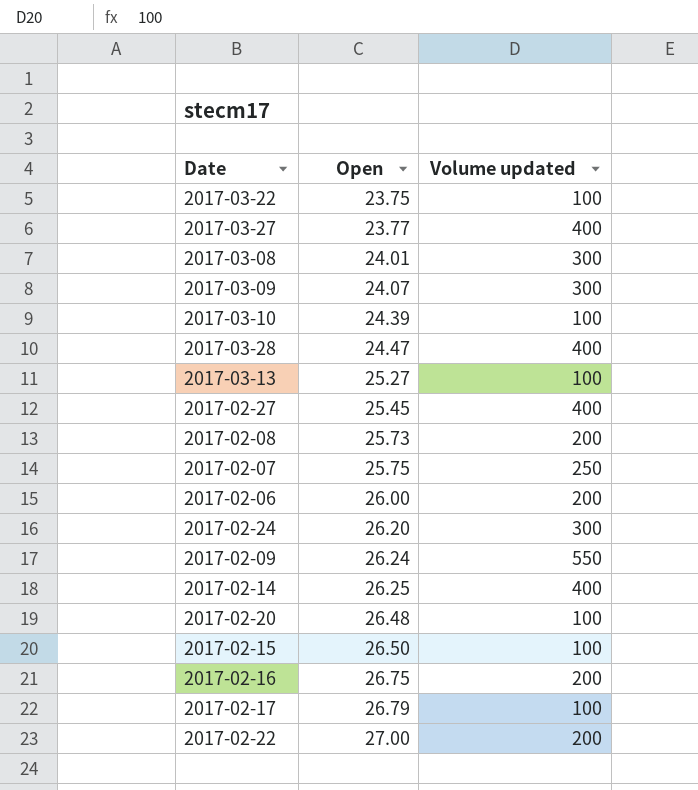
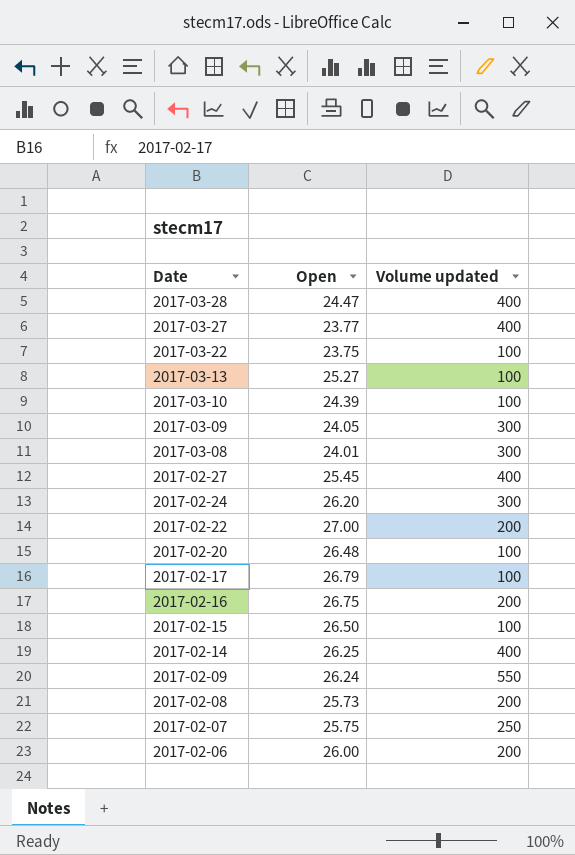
row order: Open ascending -> Date descending
2017-03-09 | Open: 24.07 -> 24.05

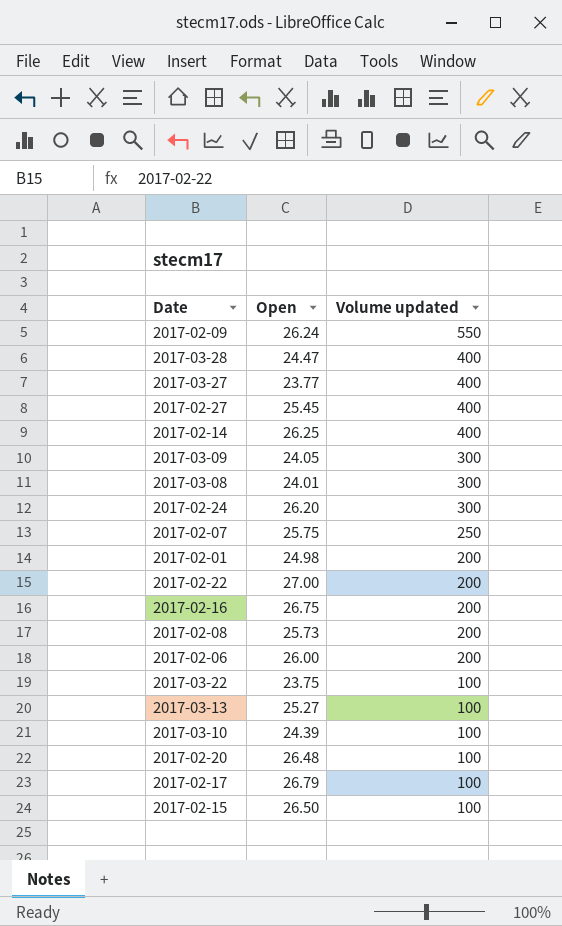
row order: Date descending -> Volume updated descending
row 2017-02-01: none -> 24.98 | 200

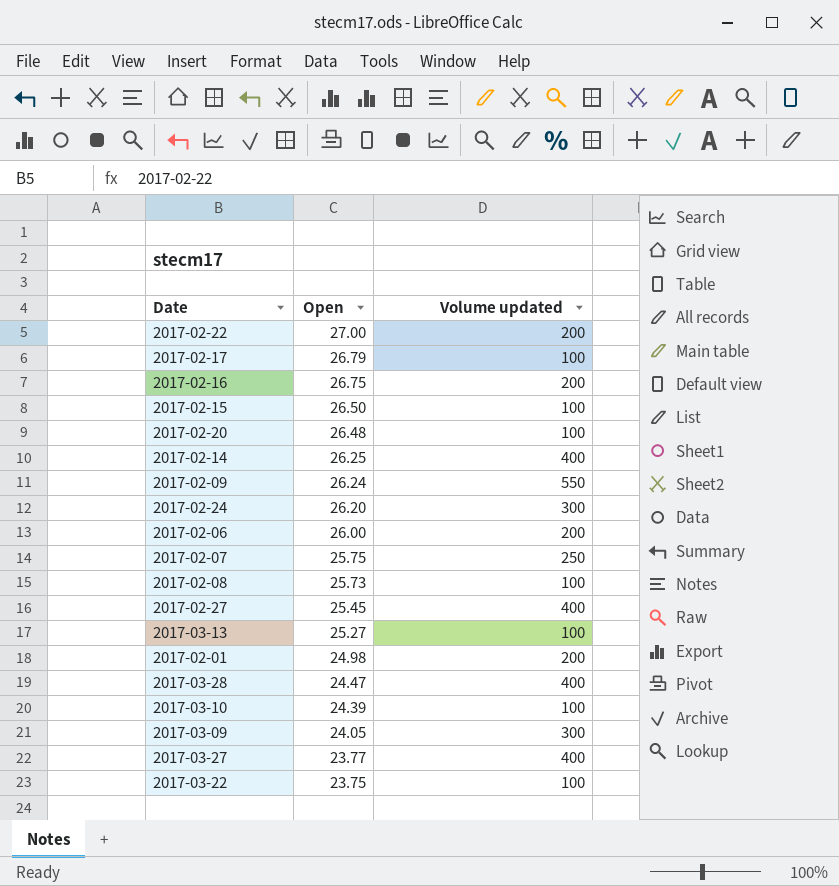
row order: Volume updated descending -> Open descending
row 2017-03-08: 24.01 | 300 -> none
2017-02-08 | Volume updated: 200 -> 100

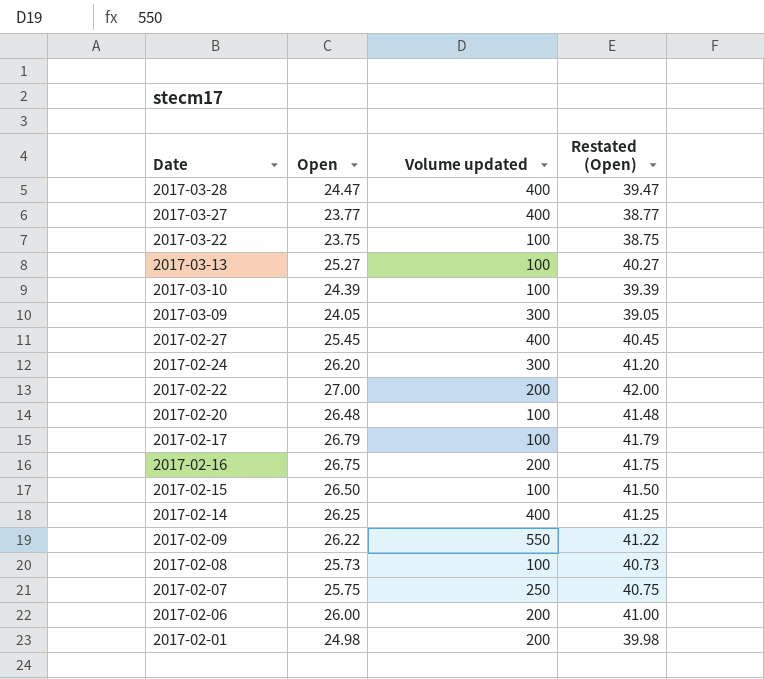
row order: Open descending -> Date descending
column Restated (Open) | formula: none -> [Open] + 15
2017-02-09 | Open: 26.24 -> 26.22

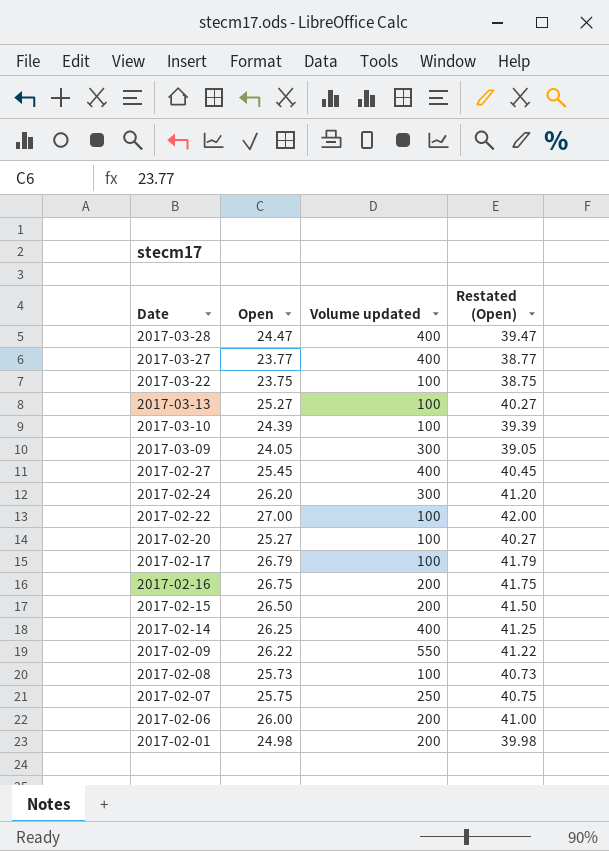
2017-02-22 | Volume updated: 200 -> 100
2017-02-20 | Open: 26.48 -> 25.27
2017-02-20 | Restated (Open): 41.48 -> 40.27
2017-02-15 | Volume updated: 100 -> 200

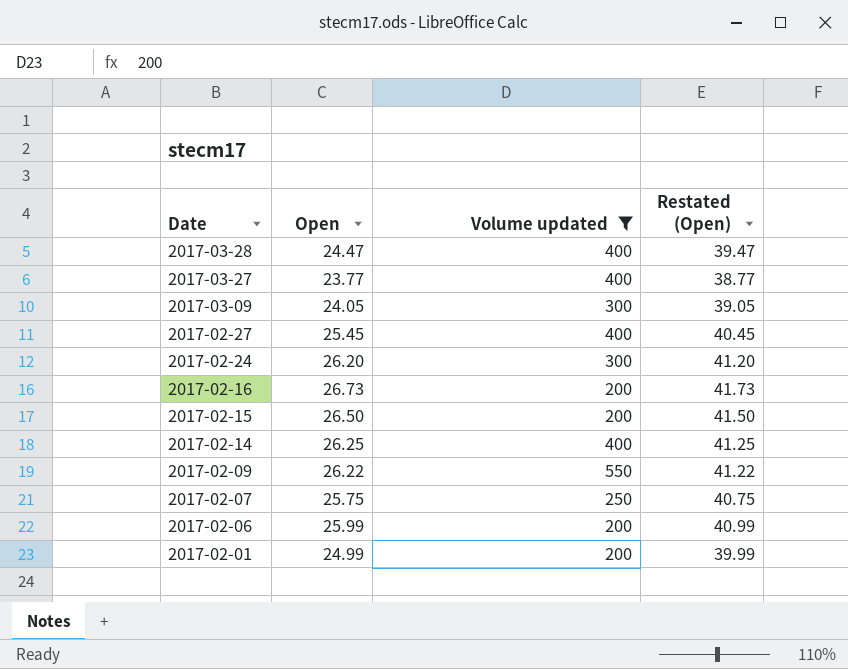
filter: none -> Volume updated != 100
2017-02-16 | Open: 26.75 -> 26.73
2017-02-16 | Restated (Open): 41.75 -> 41.73
2017-02-06 | Open: 26.00 -> 25.99
2017-02-06 | Restated (Open): 41.00 -> 40.99
2017-02-01 | Open: 24.98 -> 24.99
2017-02-01 | Restated (Open): 39.98 -> 39.99

